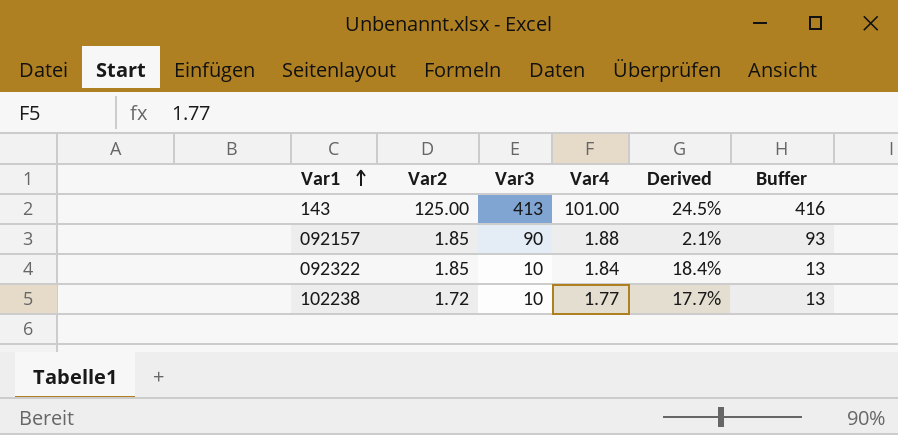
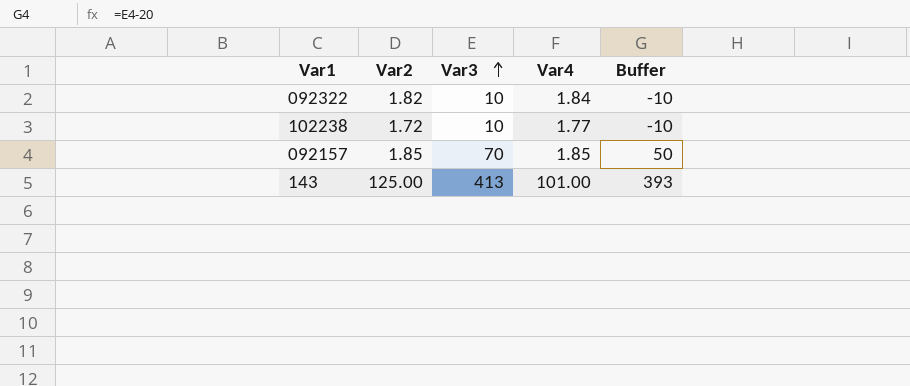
row order: Var1 ascending -> Var3 ascending
column Derived | formula: [Var4] / [Var3] -> none
column Buffer | formula: [Var3] + 3 -> [Var3] - 20
092322 | Var2: 1.85 -> 1.82
092157 | Var3: 90 -> 70
092157 | Var4: 1.88 -> 1.85

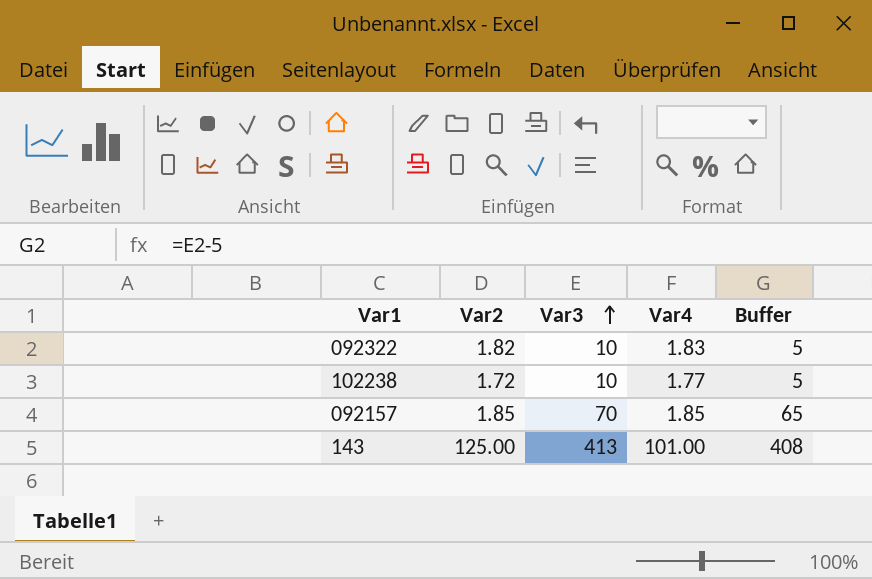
column Buffer | formula: [Var3] - 20 -> [Var3] - 5
092322 | Var4: 1.84 -> 1.83

